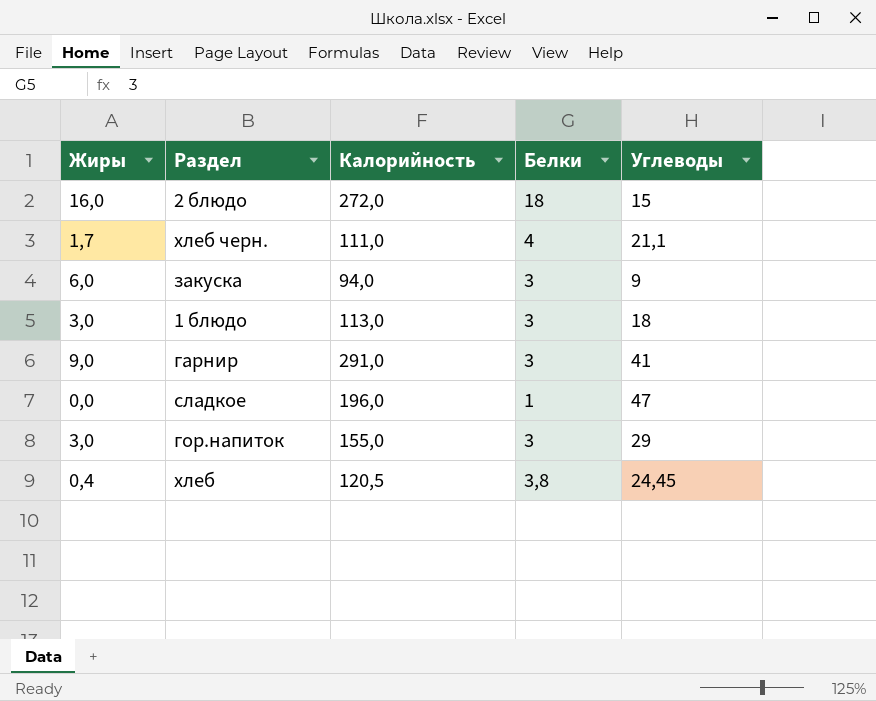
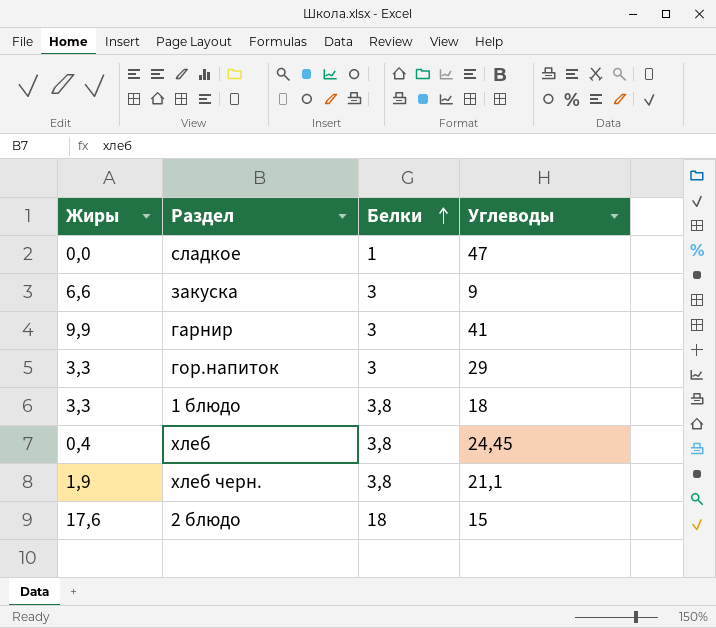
row order: none -> Белки ascending
column Калорийность | position: 3 -> none
закуска | Жиры: 6,0 -> 6,6
гарнир | Жиры: 9,0 -> 9,9
гор.напиток | Жиры: 3,0 -> 3,3
1 блюдо | Жиры: 3,0 -> 3,3
1 блюдо | Белки: 3 -> 3,8
хлеб черн. | Жиры: 1,7 -> 1,9
хлеб черн. | Белки: 4 -> 3,8
2 блюдо | Жиры: 16,0 -> 17,6

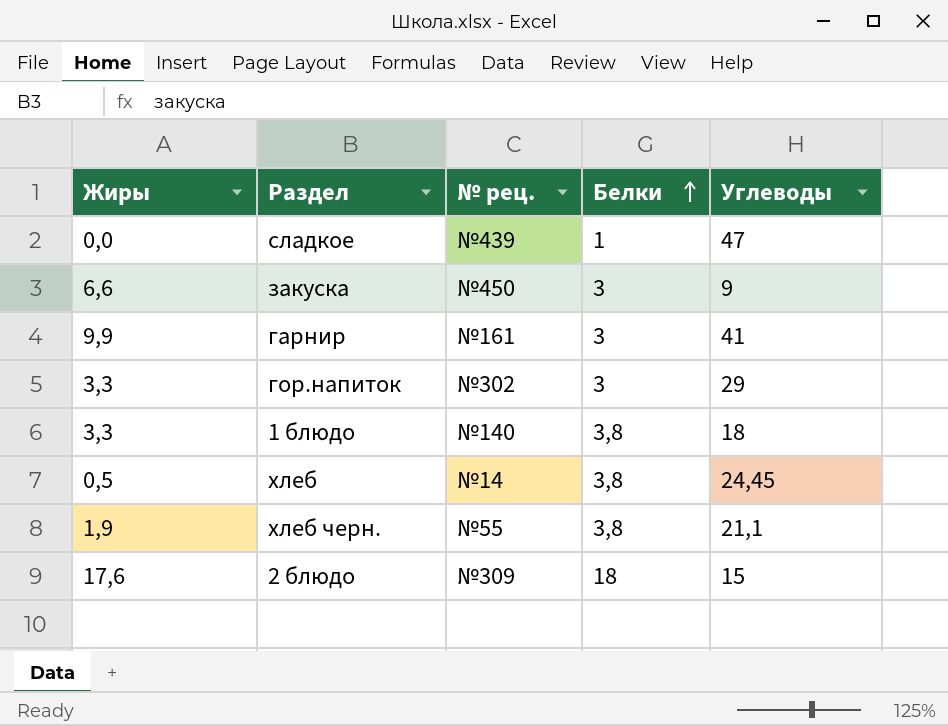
column № рец. | position: none -> 3
хлеб | Жиры: 0,4 -> 0,5

